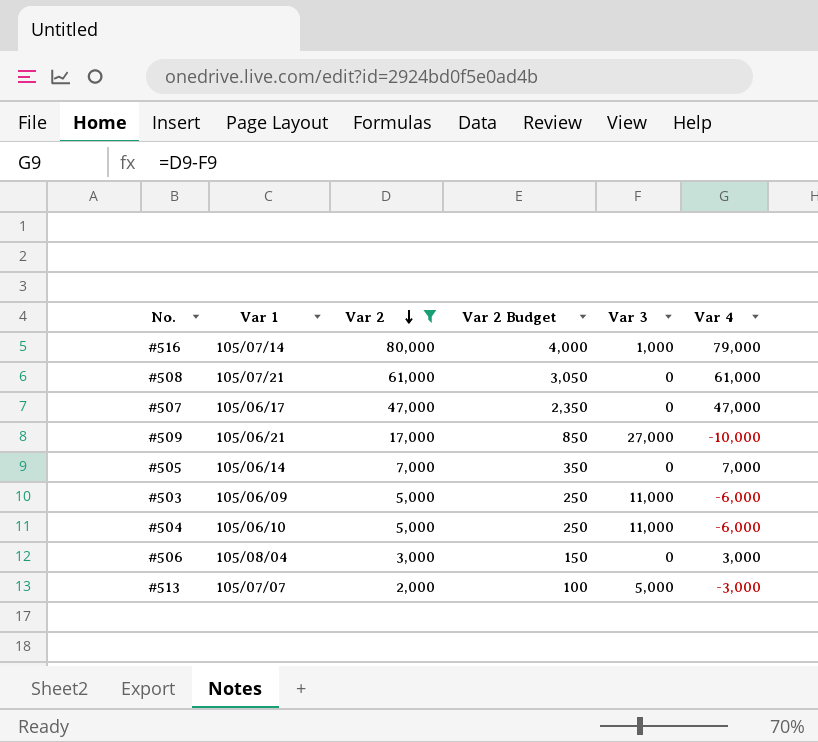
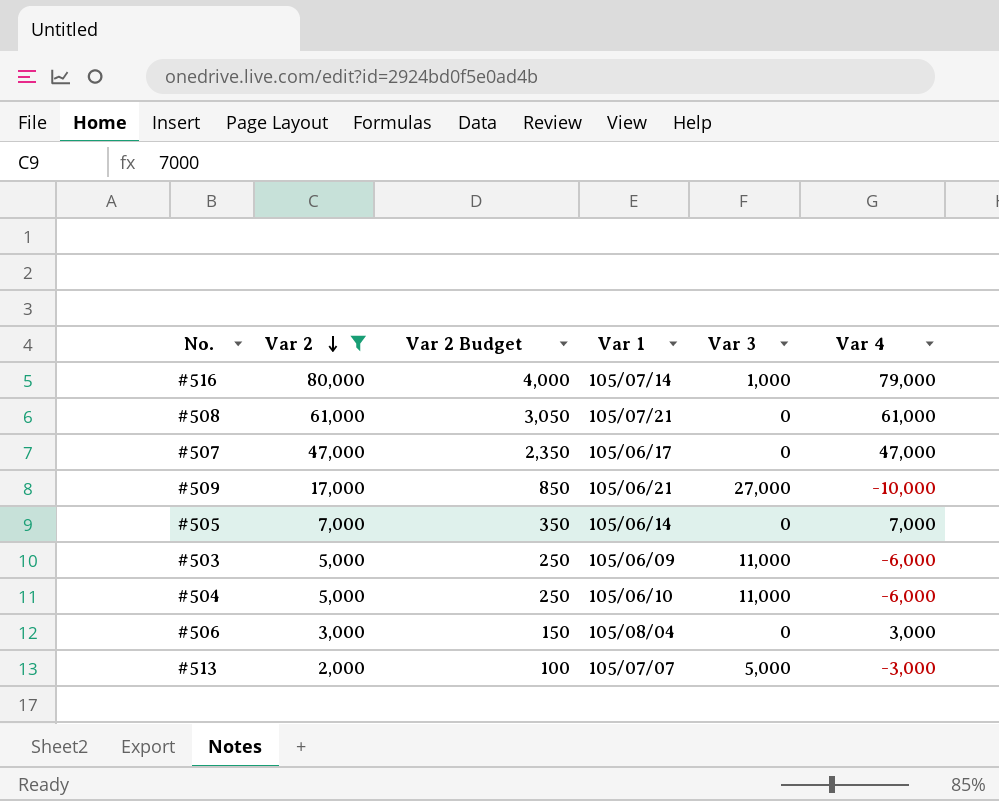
column Var 1 | position: 2 -> 4

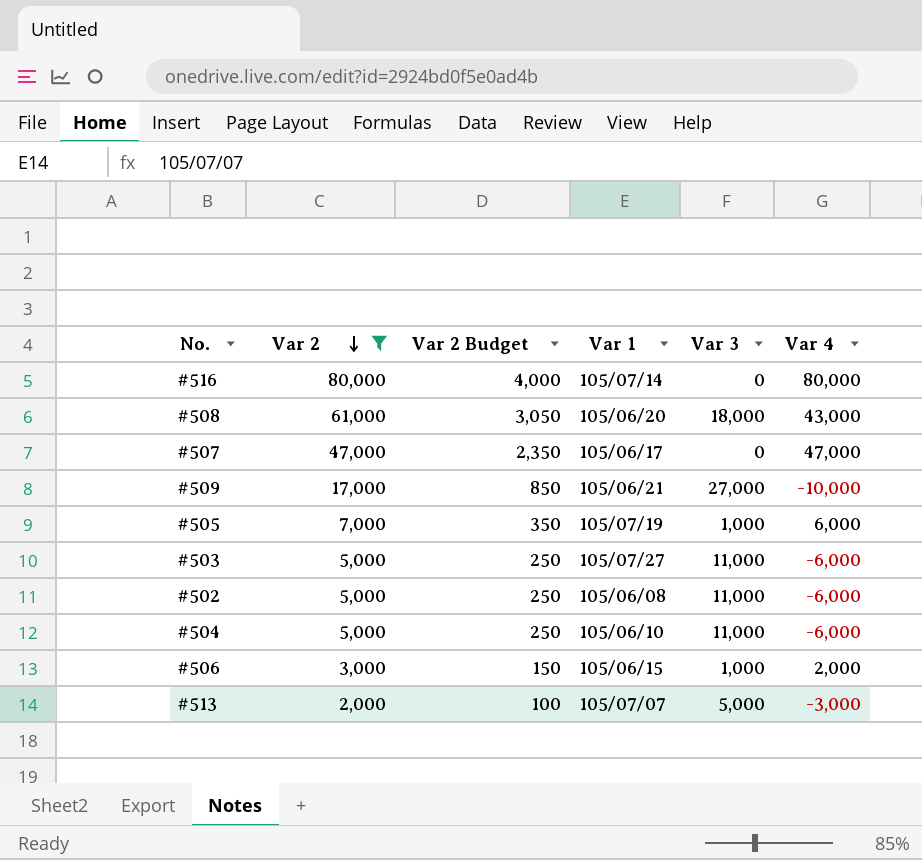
#516 | Var 3: 1,000 -> 0
#516 | Var 4: 79,000 -> 80,000
#508 | Var 1: 105/07/21 -> 105/06/20
#508 | Var 3: 0 -> 18,000
#508 | Var 4: 61,000 -> 43,000
#505 | Var 1: 105/06/14 -> 105/07/19
#505 | Var 3: 0 -> 1,000
#505 | Var 4: 7,000 -> 6,000
#503 | Var 1: 105/06/09 -> 105/07/27
row #502: none -> 5,000 | 250 | 105/06/08 | 11,000 | -6,000
#506 | Var 1: 105/08/04 -> 105/06/15
#506 | Var 3: 0 -> 1,000
#506 | Var 4: 3,000 -> 2,000

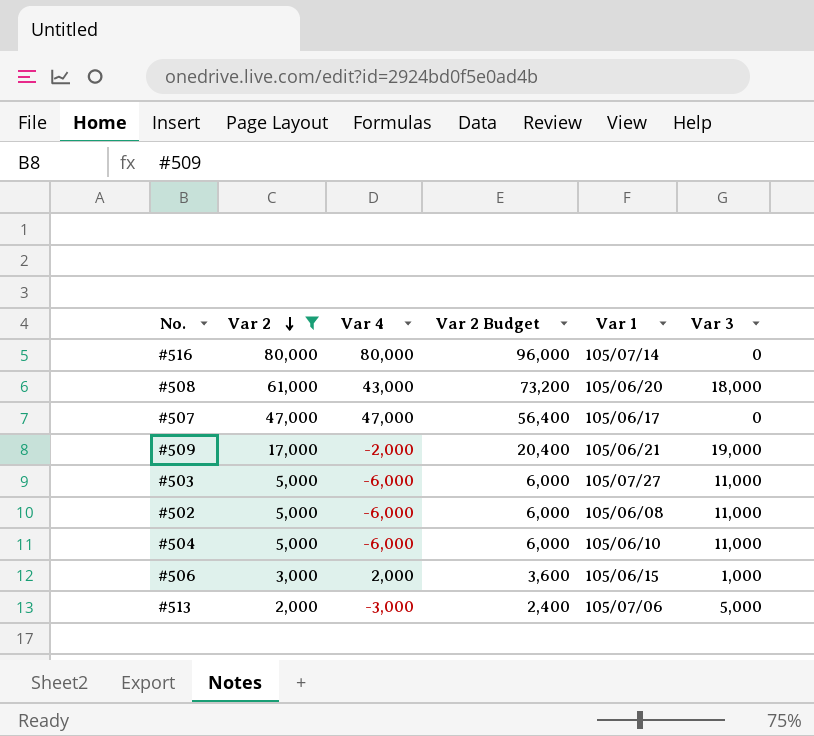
column Var 4 | position: 6 -> 3
column Var 2 Budget | formula: [Var 2] * 0.05 -> [Var 2] * 1.2
row #505: 7,000 | 350 | 105/07/19 | 1,000 | 6,000 -> none
#509 | Var 4: -10,000 -> -2,000
#509 | Var 3: 27,000 -> 19,000
#513 | Var 1: 105/07/07 -> 105/07/06

